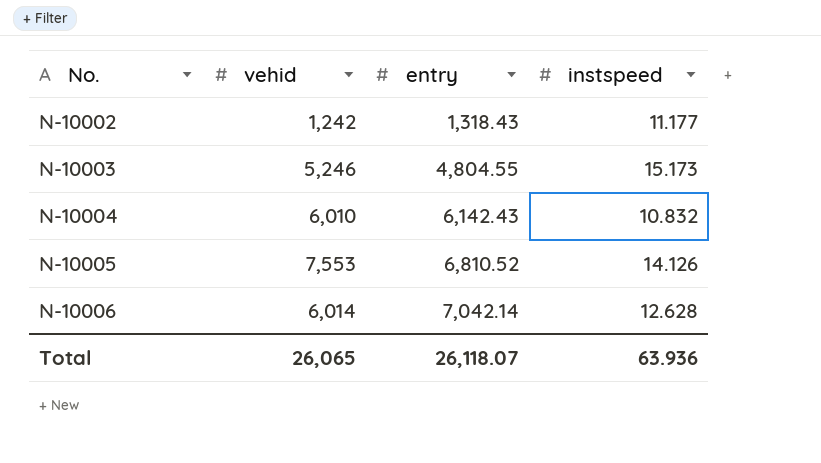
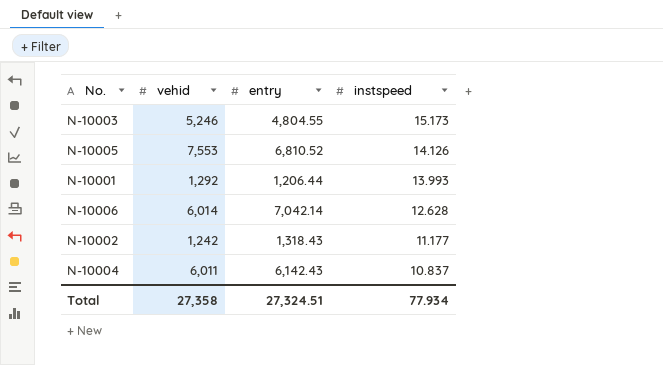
row order: No. ascending -> instspeed descending
row N-10001: none -> 1,292 | 1,206.44 | 13.993
N-10004 | vehid: 6,010 -> 6,011
N-10004 | instspeed: 10.832 -> 10.837
Total | vehid: 26,065 -> 27,358
Total | entry: 26,118.07 -> 27,324.51
Total | instspeed: 63.936 -> 77.934

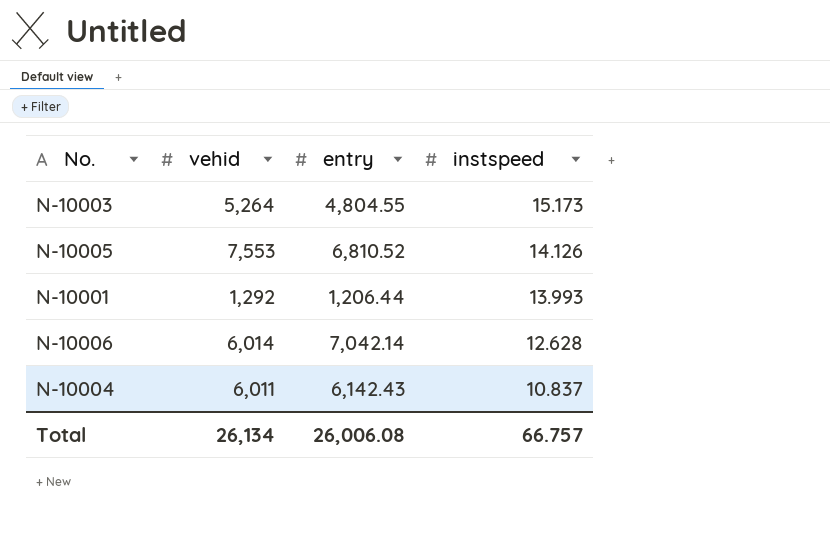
row N-10002: 1,242 | 1,318.43 | 11.177 -> none
N-10003 | vehid: 5,246 -> 5,264
Total | vehid: 27,358 -> 26,134
Total | entry: 27,324.51 -> 26,006.08
Total | instspeed: 77.934 -> 66.757

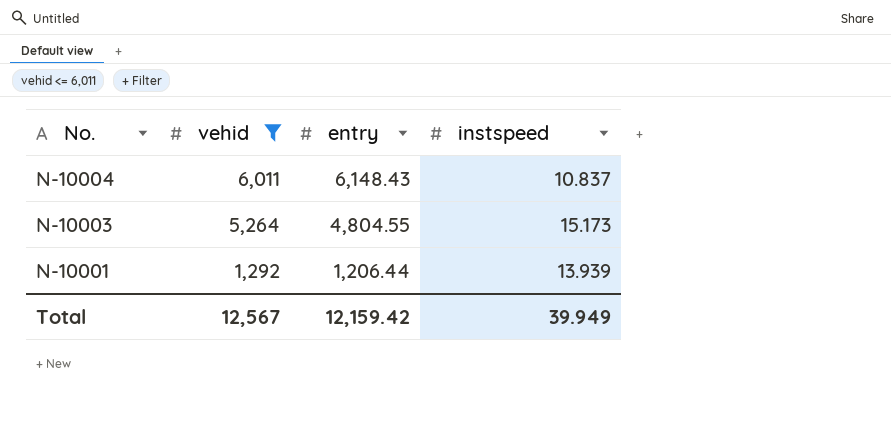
filter: none -> vehid <= 6,011
row order: instspeed descending -> No. descending
N-10004 | entry: 6,142.43 -> 6,148.43
N-10001 | instspeed: 13.993 -> 13.939
Total | vehid: 26,134 -> 12,567
Total | entry: 26,006.08 -> 12,159.42
Total | instspeed: 66.757 -> 39.949

